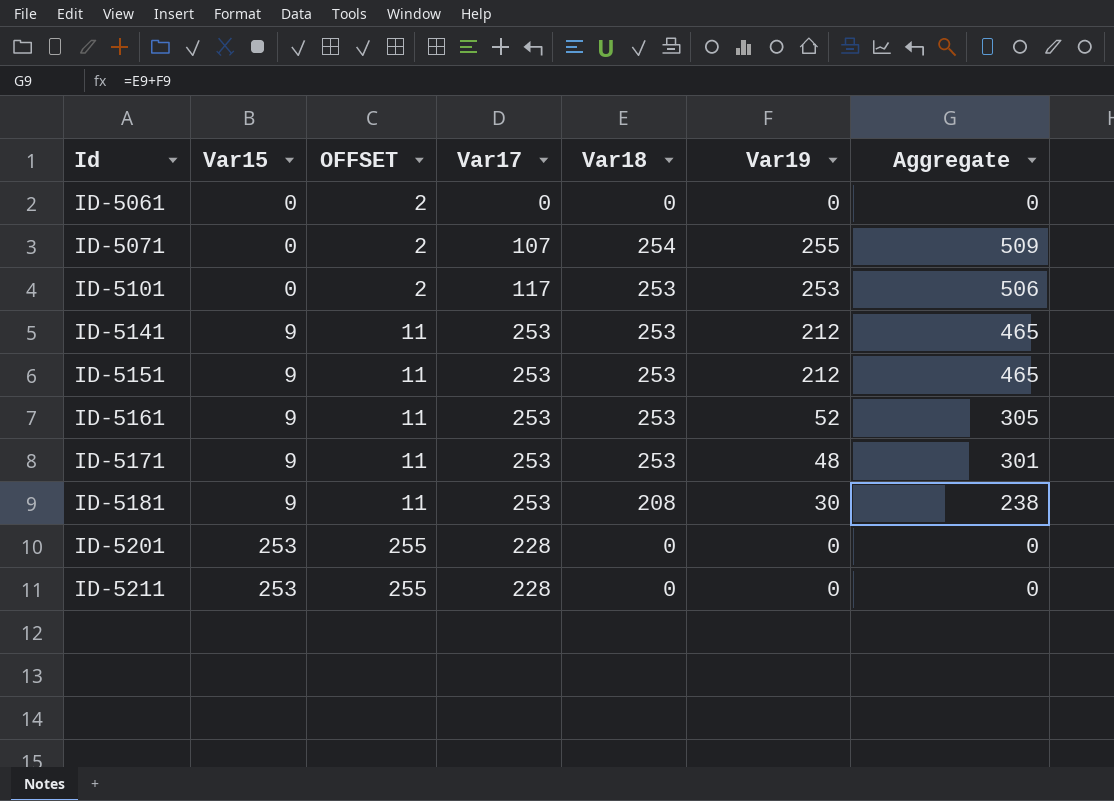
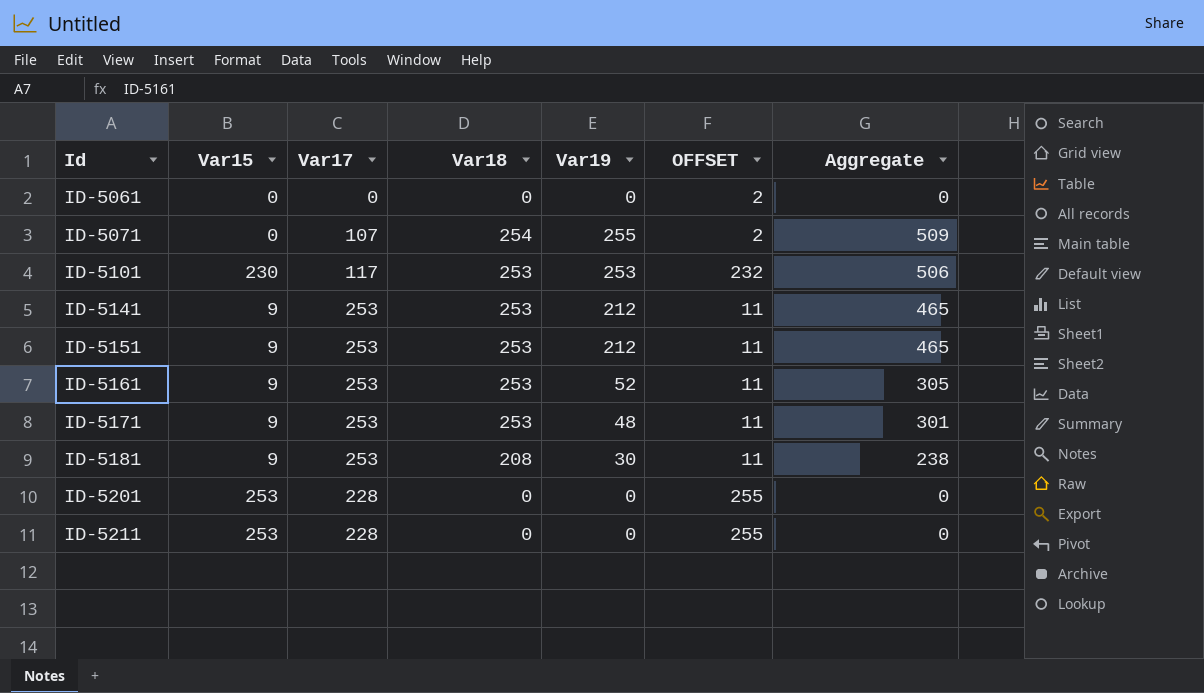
column OFFSET | position: 3 -> 6
ID-5101 | Var15: 0 -> 230
ID-5101 | OFFSET: 2 -> 232

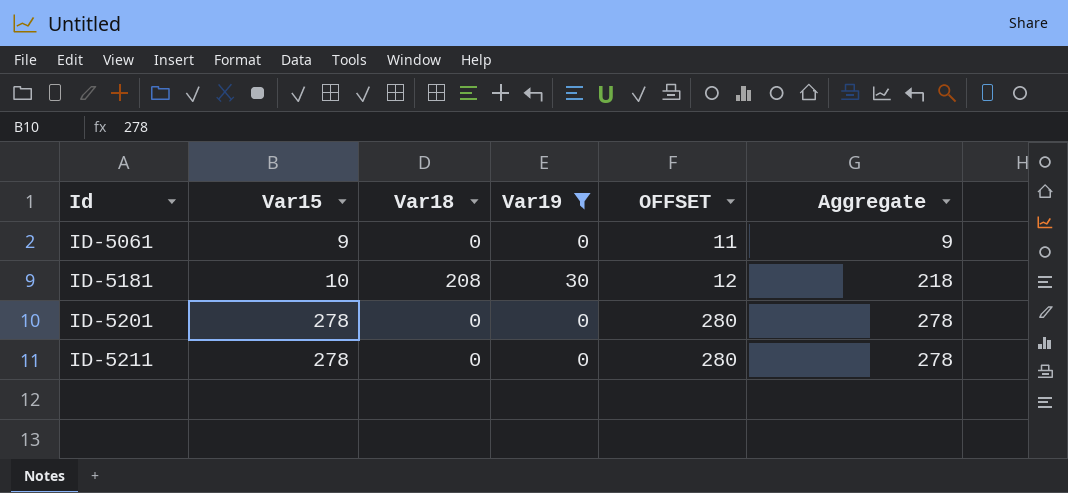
filter: none -> Var19 <= 30
column Var17 | position: 3 -> none
column Aggregate | formula: [Var18] + [Var19] -> [Var15] + [Var18]
ID-5061 | Var15: 0 -> 9
ID-5061 | OFFSET: 2 -> 11
ID-5181 | Var15: 9 -> 10
ID-5181 | OFFSET: 11 -> 12
ID-5201 | Var15: 253 -> 278
ID-5201 | OFFSET: 255 -> 280
ID-5211 | Var15: 253 -> 278
ID-5211 | OFFSET: 255 -> 280

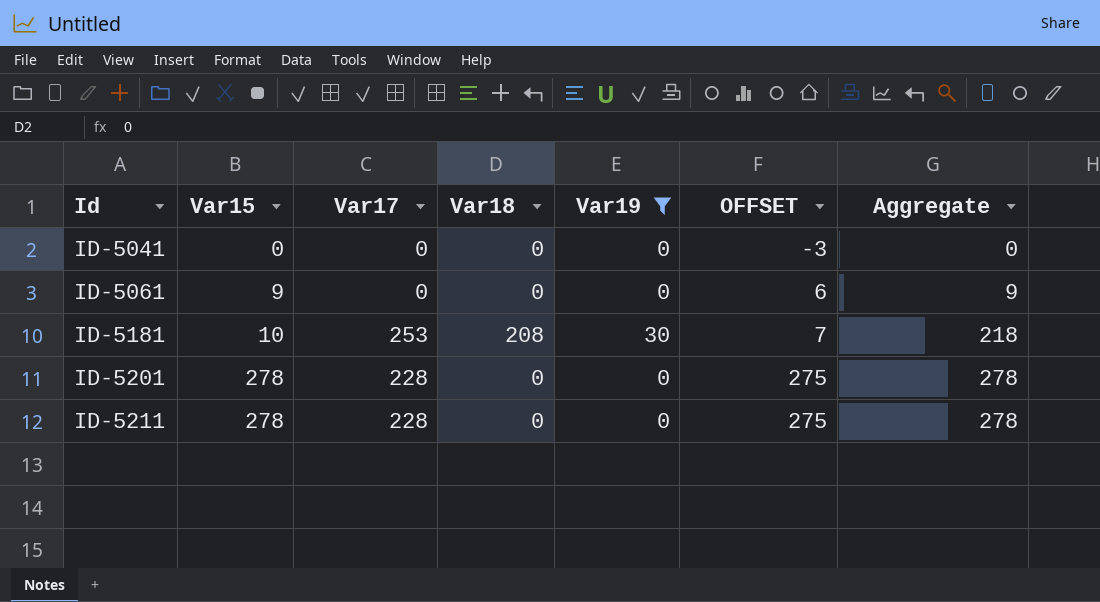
column Var17 | position: none -> 3
column OFFSET | formula: [Var15] + 2 -> [Var15] - 3
row ID-5041: none -> 0 | 0 | 0 | 0 | -3 | 0

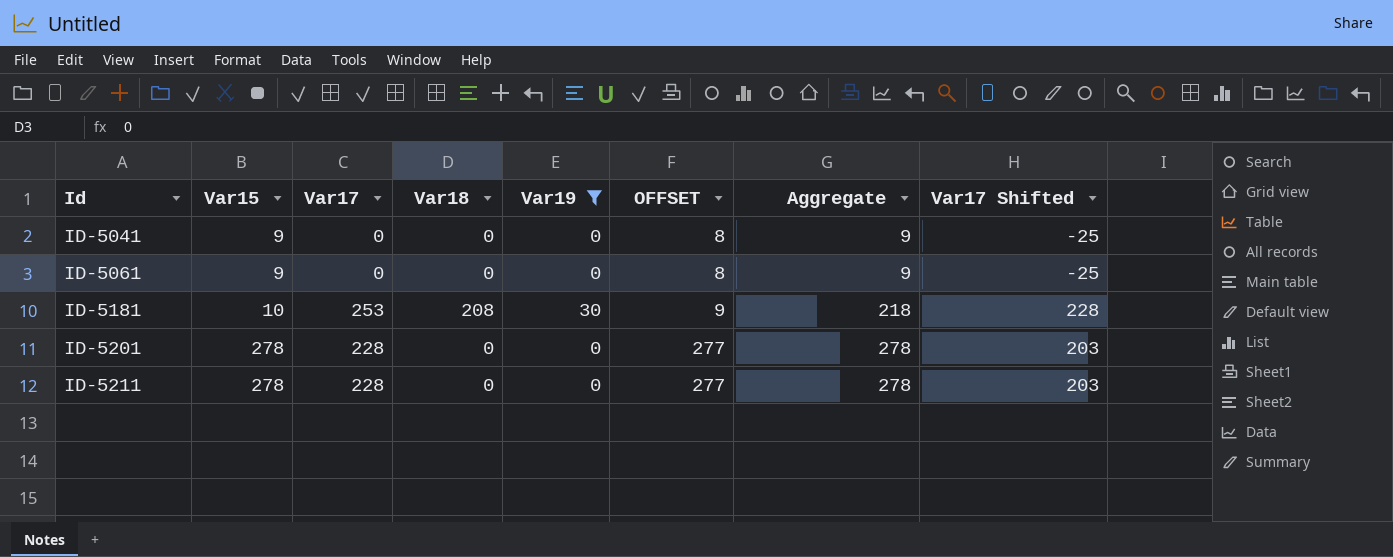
column OFFSET | formula: [Var15] - 3 -> [Var15] - 1
column Var17 Shifted | formula: none -> [Var17] - 25
ID-5041 | Var15: 0 -> 9
ID-5041 | Aggregate: 0 -> 9

